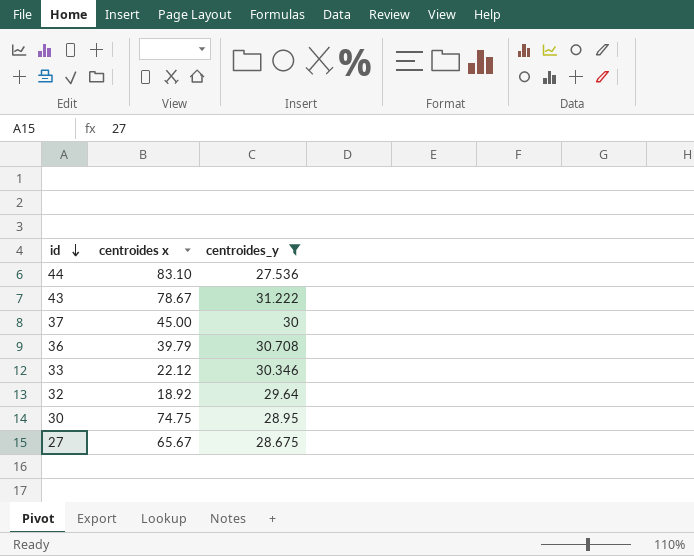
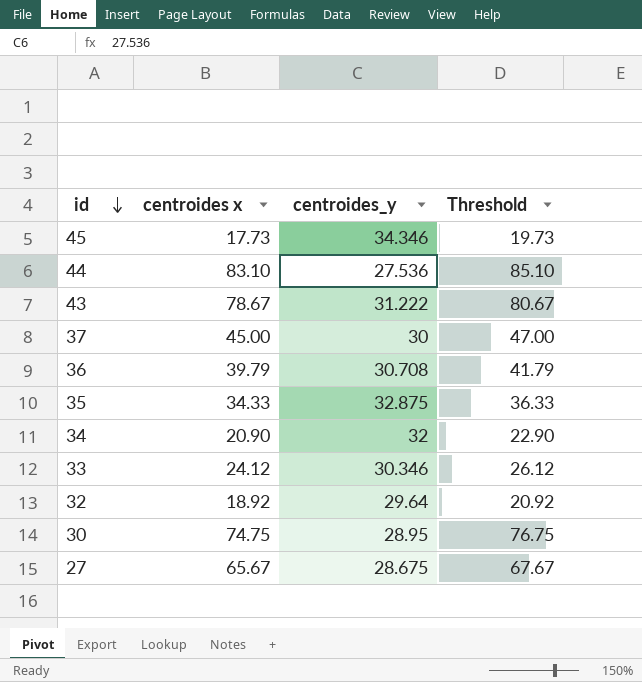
filter: centroides_y <= 31.222 -> none
column Threshold | formula: none -> [centroides x] + 2
33 | centroides x: 22.12 -> 24.12

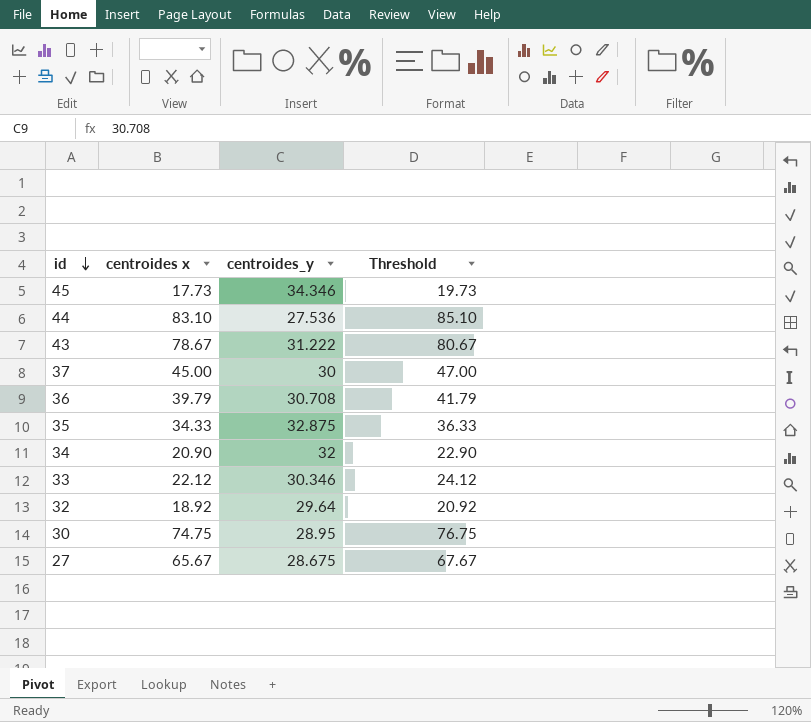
33 | centroides x: 24.12 -> 22.12
33 | Threshold: 26.12 -> 24.12

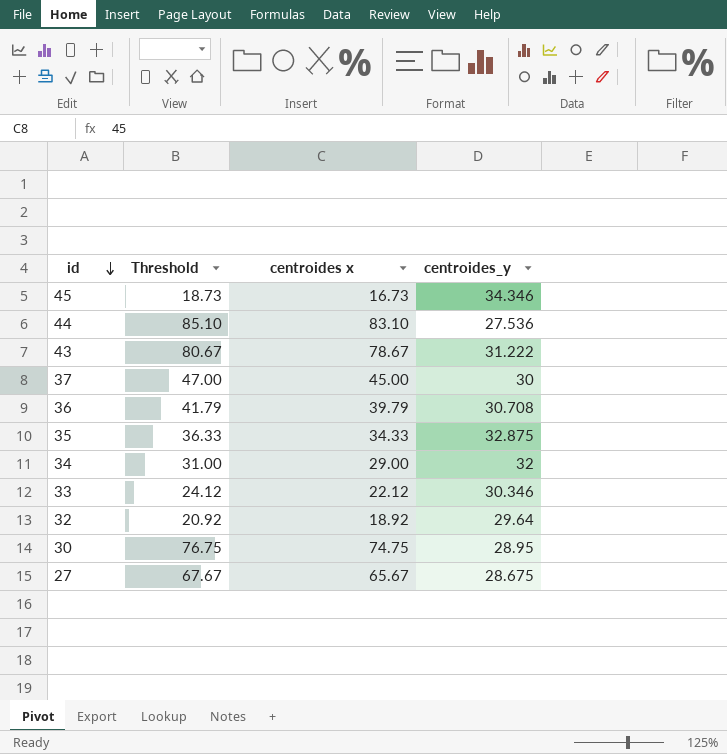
column Threshold | position: 4 -> 2
45 | Threshold: 19.73 -> 18.73
45 | centroides x: 17.73 -> 16.73
34 | Threshold: 22.90 -> 31.00
34 | centroides x: 20.90 -> 29.00

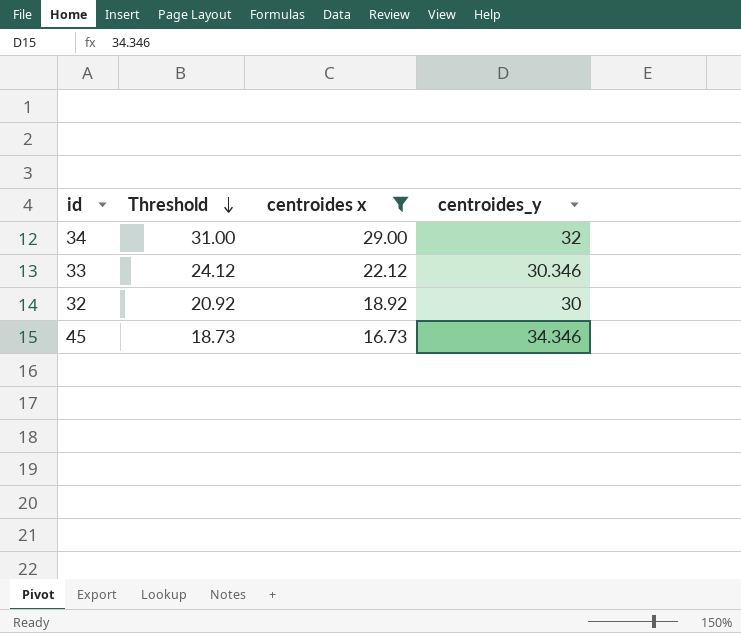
filter: none -> centroides x <= 29.00
row order: id descending -> Threshold descending
32 | centroides_y: 29.64 -> 30

